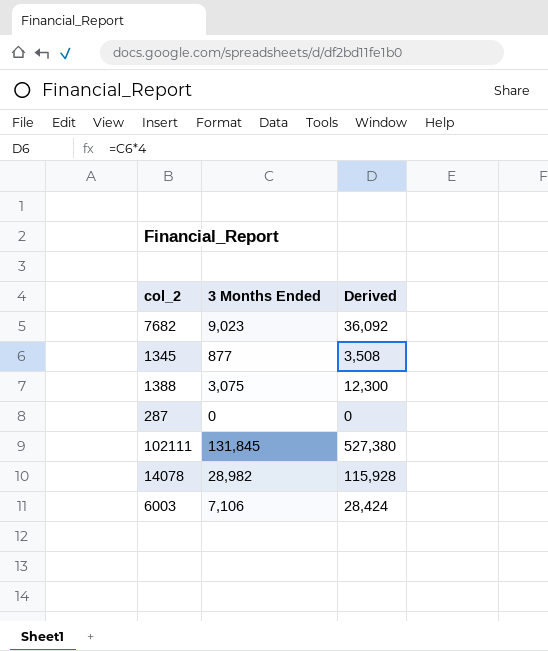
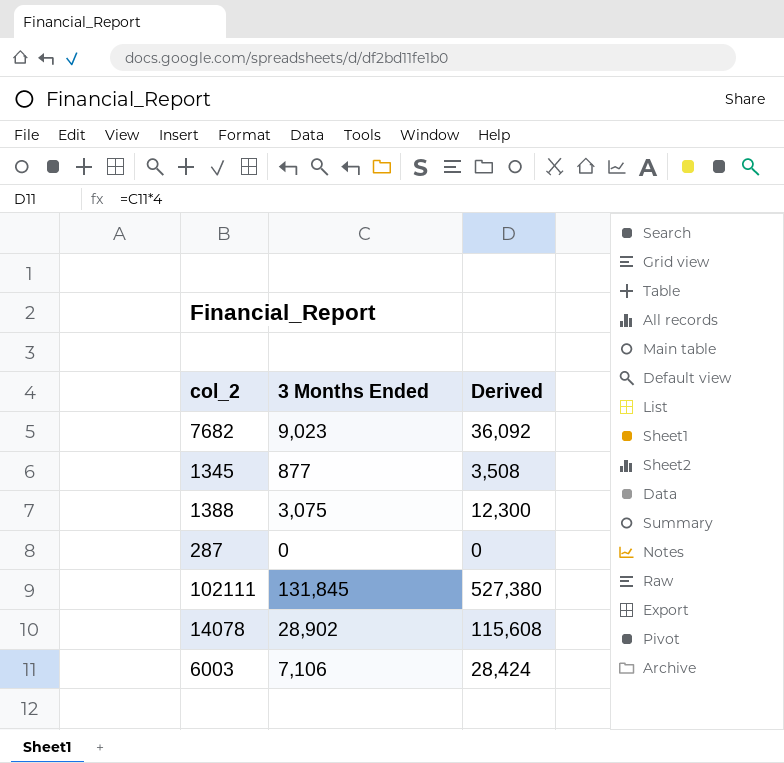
14078 | 3 Months Ended: 28,982 -> 28,902
14078 | Derived: 115,928 -> 115,608

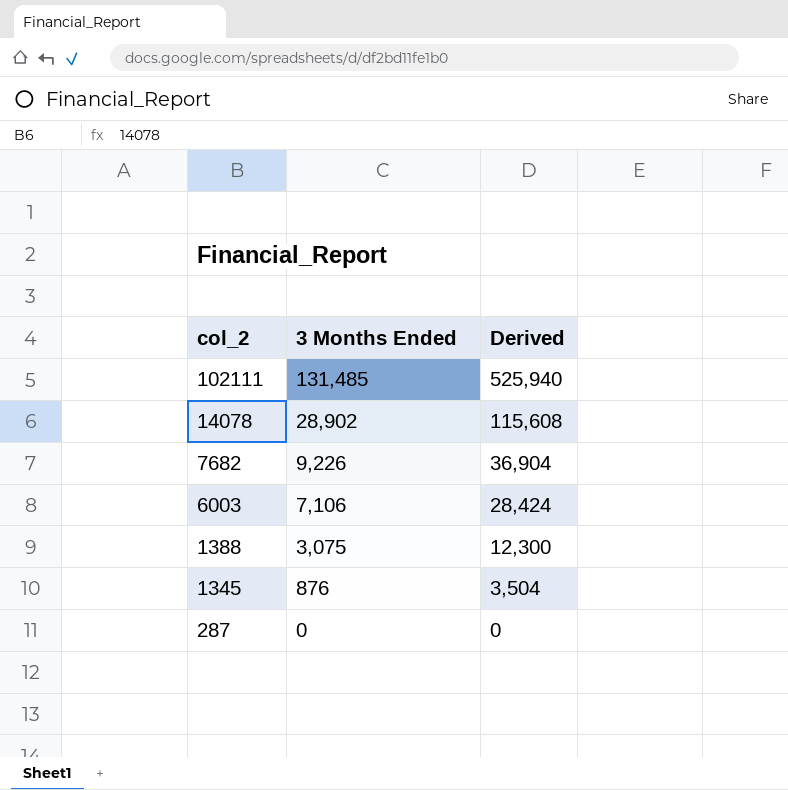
row order: none -> col_2 descending
102111 | 3 Months Ended: 131,845 -> 131,485
102111 | Derived: 527,380 -> 525,940
7682 | 3 Months Ended: 9,023 -> 9,226
7682 | Derived: 36,092 -> 36,904
1345 | 3 Months Ended: 877 -> 876
1345 | Derived: 3,508 -> 3,504

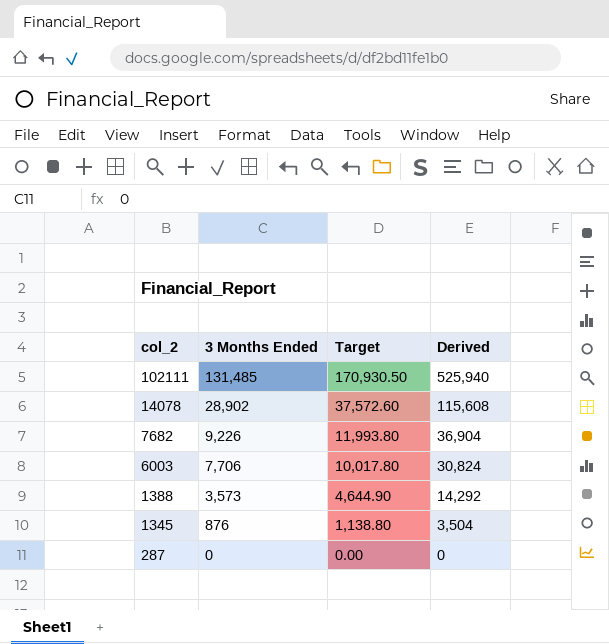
column Target | formula: none -> [3 Months Ended] * 1.3
6003 | 3 Months Ended: 7,106 -> 7,706
6003 | Derived: 28,424 -> 30,824
1388 | 3 Months Ended: 3,075 -> 3,573
1388 | Derived: 12,300 -> 14,292

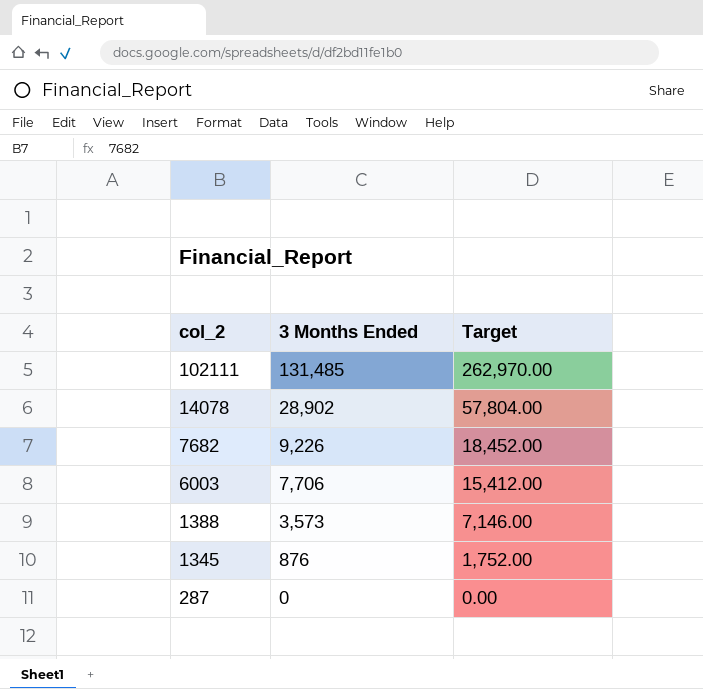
column Derived | formula: [3 Months Ended] * 4 -> none
column Target | formula: [3 Months Ended] * 1.3 -> [3 Months Ended] * 2

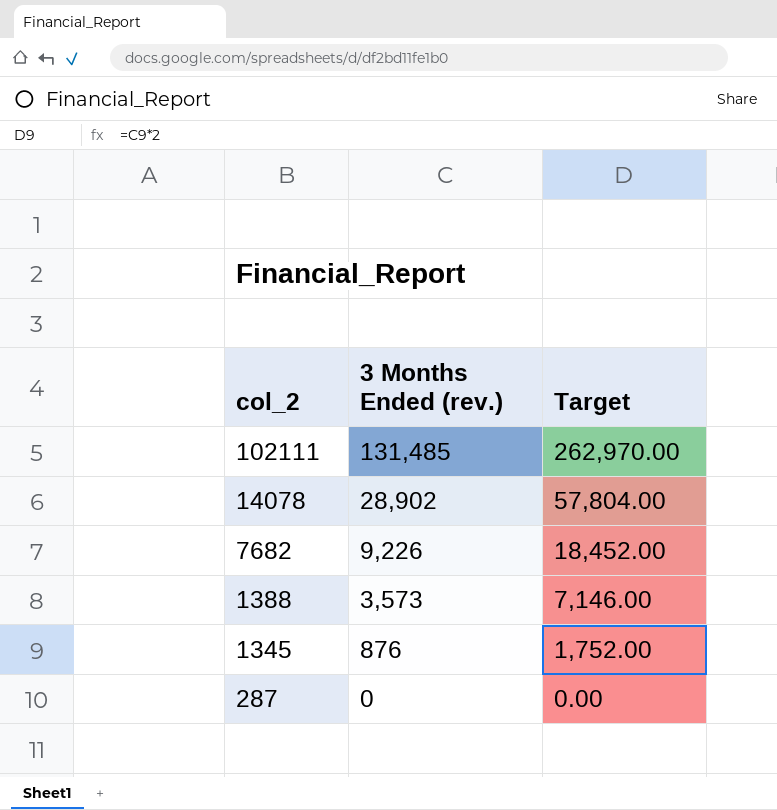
column name: 3 Months Ended -> 3 Months Ended (rev.)
row 6003: 7,706 | 15,412.00 -> none

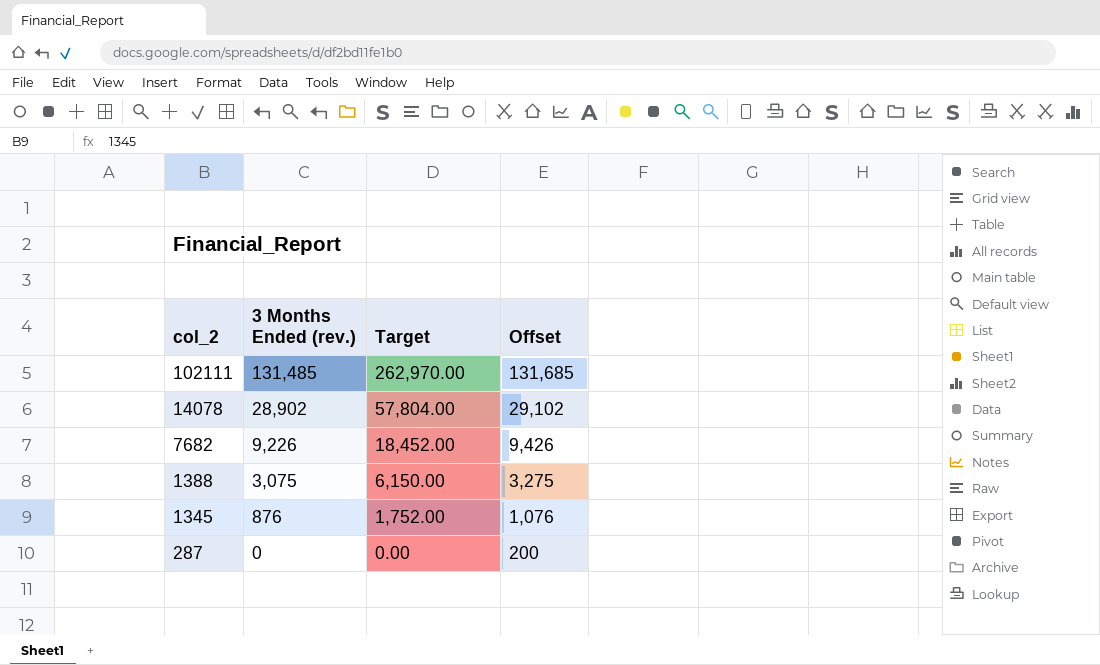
column Offset | formula: none -> [3 Months Ended (rev.)] + 200
1388 | 3 Months Ended (rev.): 3,573 -> 3,075
1388 | Target: 7,146.00 -> 6,150.00

